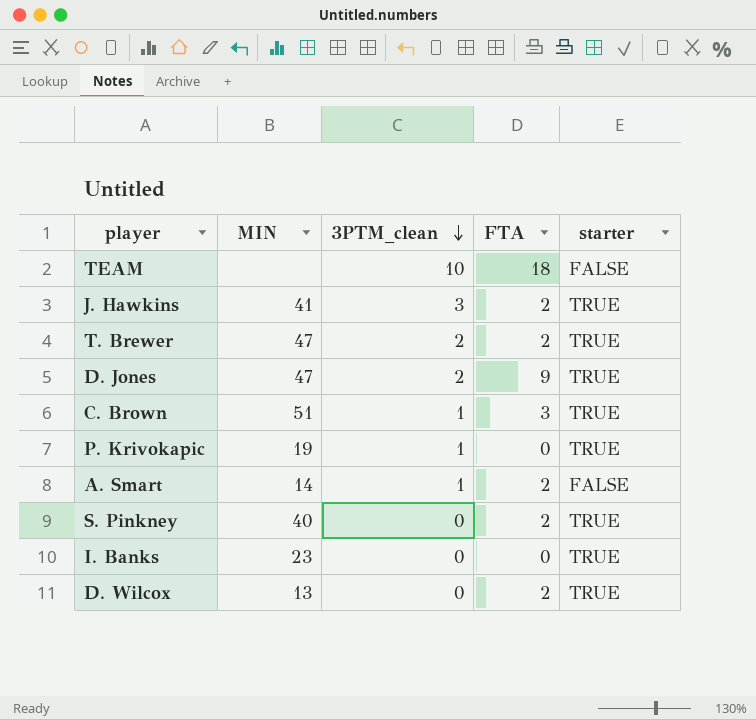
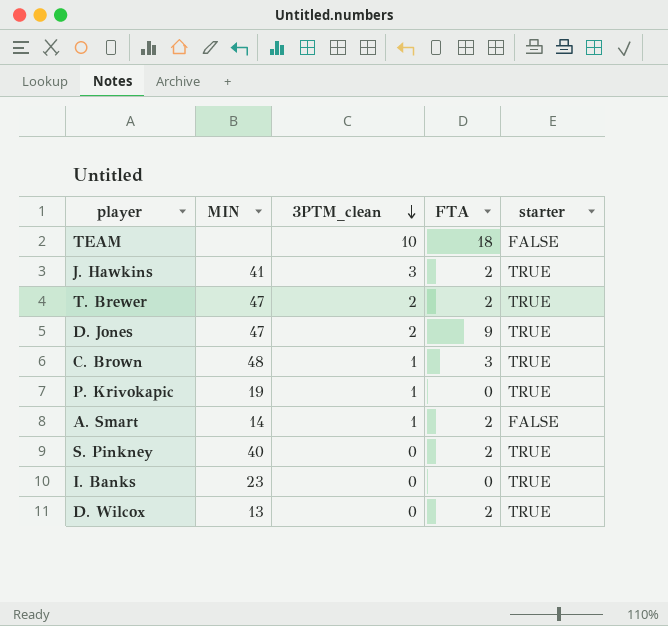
C. Brown | MIN: 51 -> 48

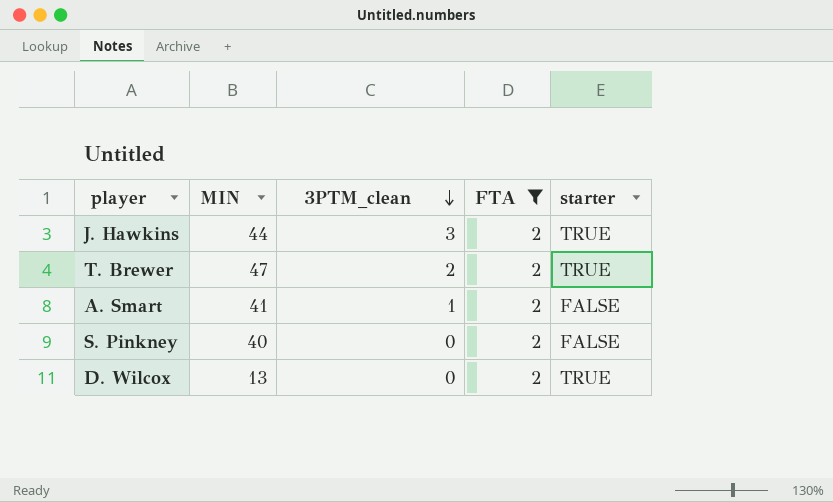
filter: none -> FTA = 2
J. Hawkins | MIN: 41 -> 44
A. Smart | MIN: 14 -> 41
S. Pinkney | starter: TRUE -> FALSE

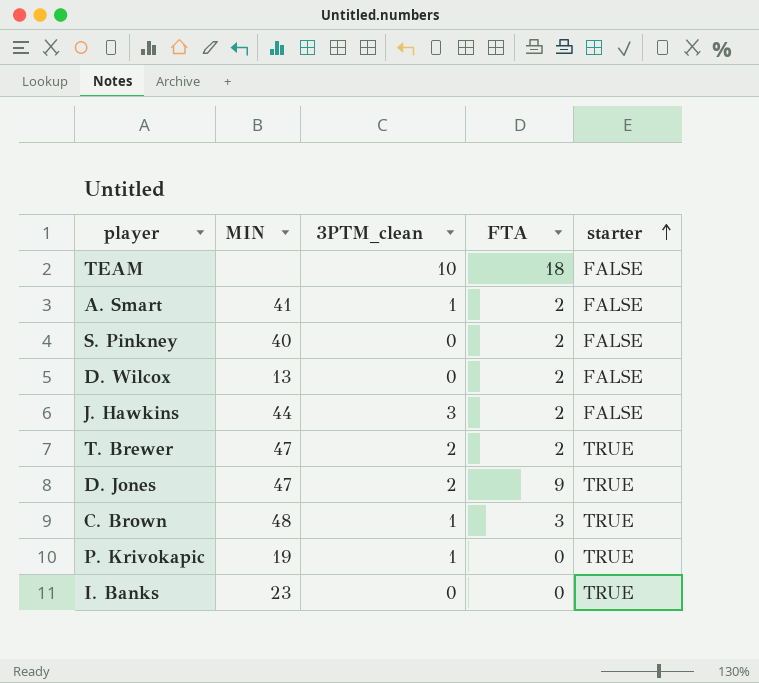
filter: FTA = 2 -> none
row order: 3PTM_clean descending -> starter ascending
D. Wilcox | starter: TRUE -> FALSE
J. Hawkins | starter: TRUE -> FALSE

